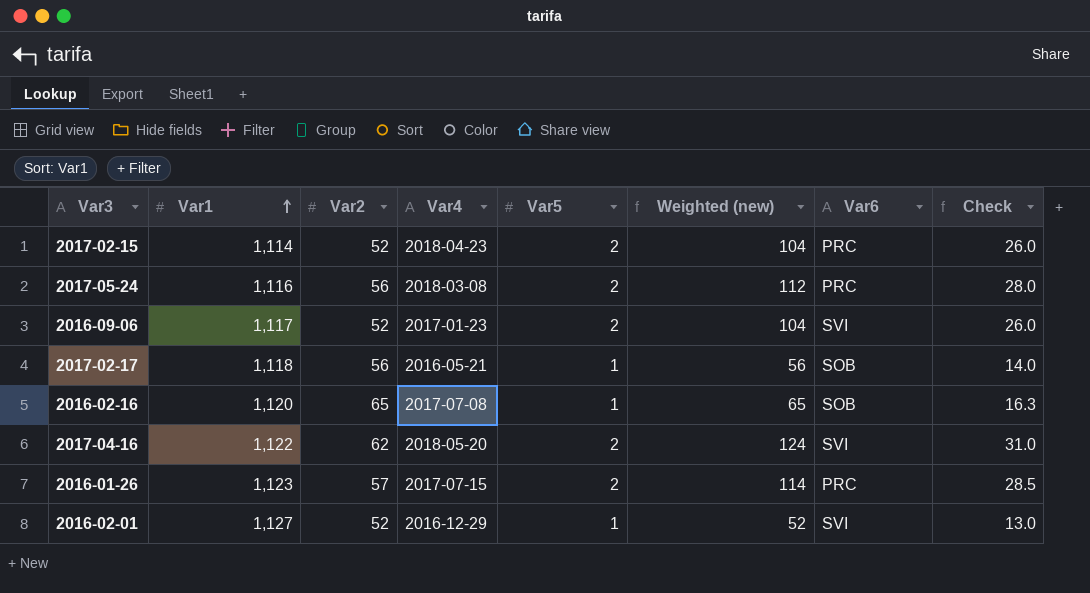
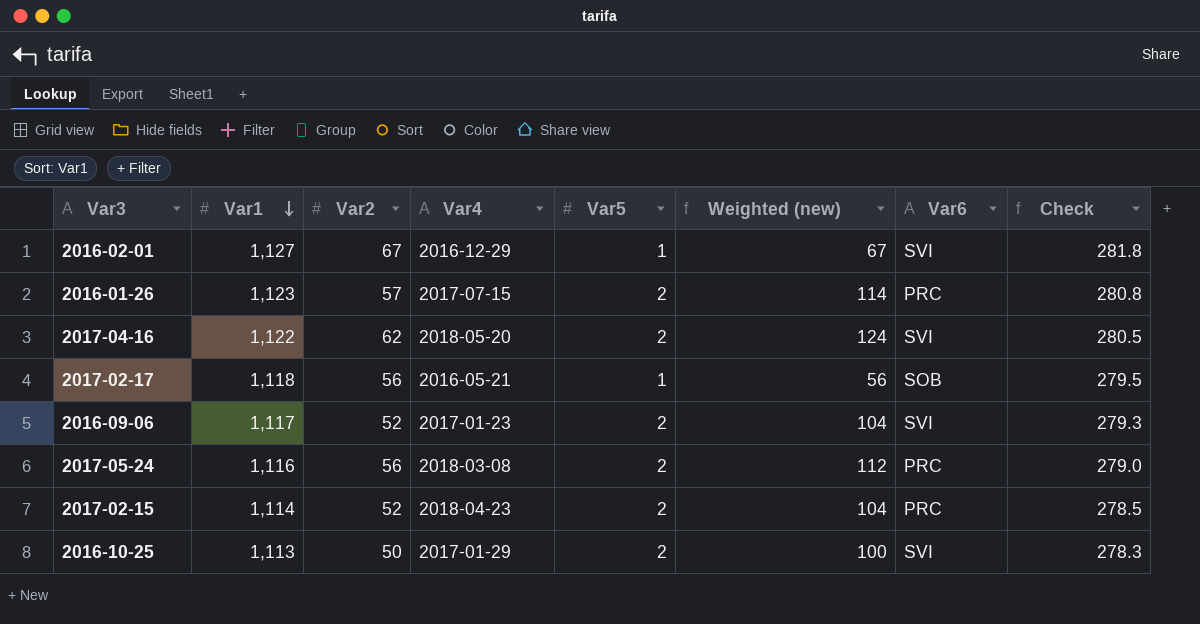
row order: Var1 ascending -> Var1 descending
column Check | formula: [Weighted (new)] * 0.25 -> [Var1] * 0.25
row 2016-02-16: 1,120 | 65 | 2017-07-08 | 1 | 65 | SOB | 16.3 -> none
2016-02-01 | Var2: 52 -> 67
2016-02-01 | Weighted (new): 52 -> 67
row 2016-10-25: none -> 1,113 | 50 | 2017-01-29 | 2 | 100 | SVI | 278.3

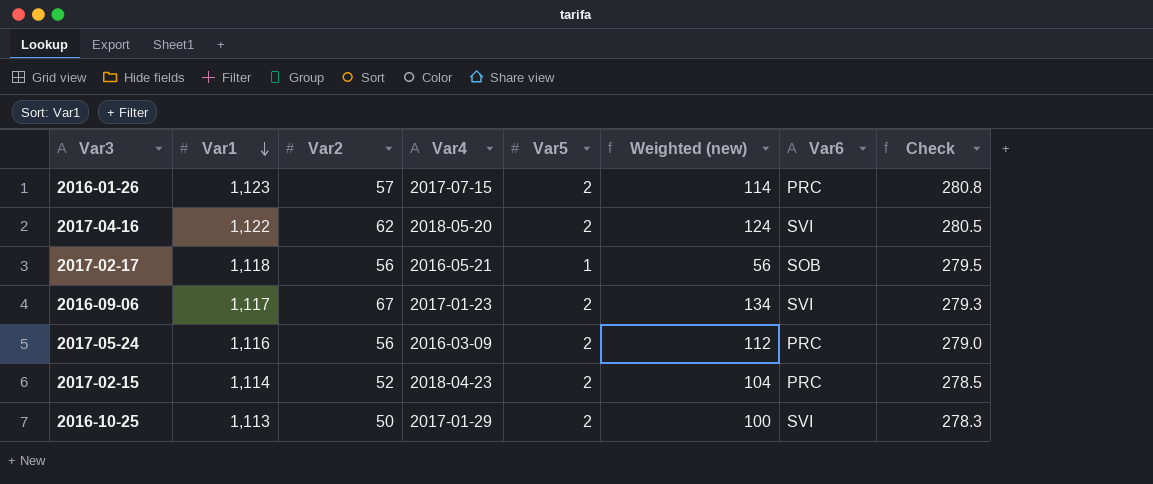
row 2016-02-01: 1,127 | 67 | 2016-12-29 | 1 | 67 | SVI | 281.8 -> none
2016-09-06 | Var2: 52 -> 67
2016-09-06 | Weighted (new): 104 -> 134
2017-05-24 | Var4: 2018-03-08 -> 2016-03-09

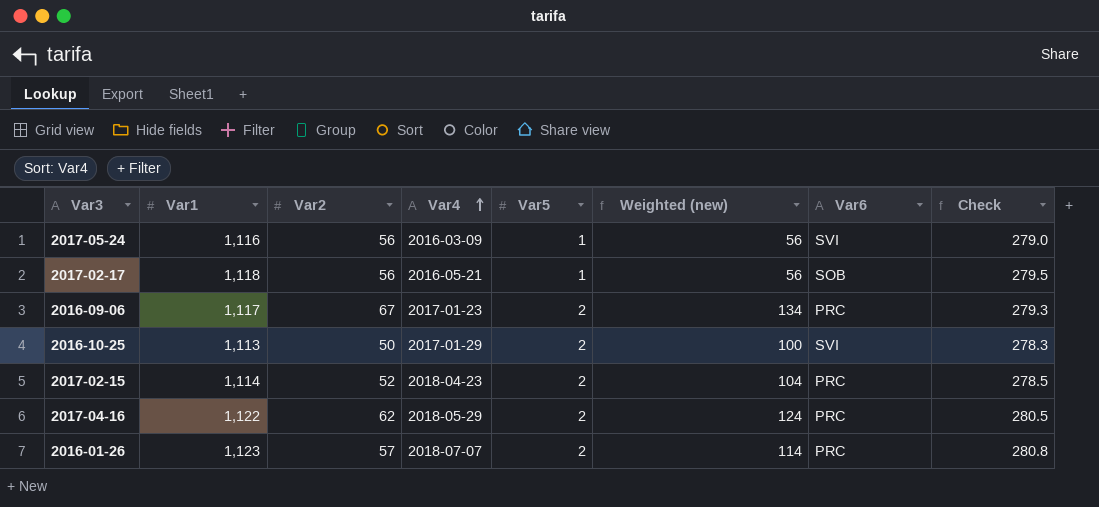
row order: Var1 descending -> Var4 ascending
2017-05-24 | Var5: 2 -> 1
2017-05-24 | Weighted (new): 112 -> 56
2017-05-24 | Var6: PRC -> SVI
2016-09-06 | Var6: SVI -> PRC
2017-04-16 | Var4: 2018-05-20 -> 2018-05-29
2017-04-16 | Var6: SVI -> PRC
2016-01-26 | Var4: 2017-07-15 -> 2018-07-07

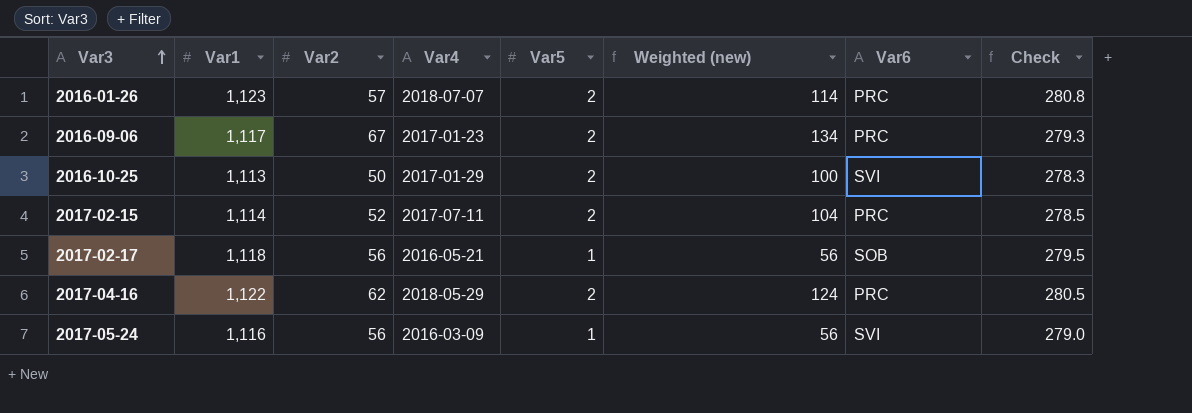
row order: Var4 ascending -> Var3 ascending
2017-02-15 | Var4: 2018-04-23 -> 2017-07-11

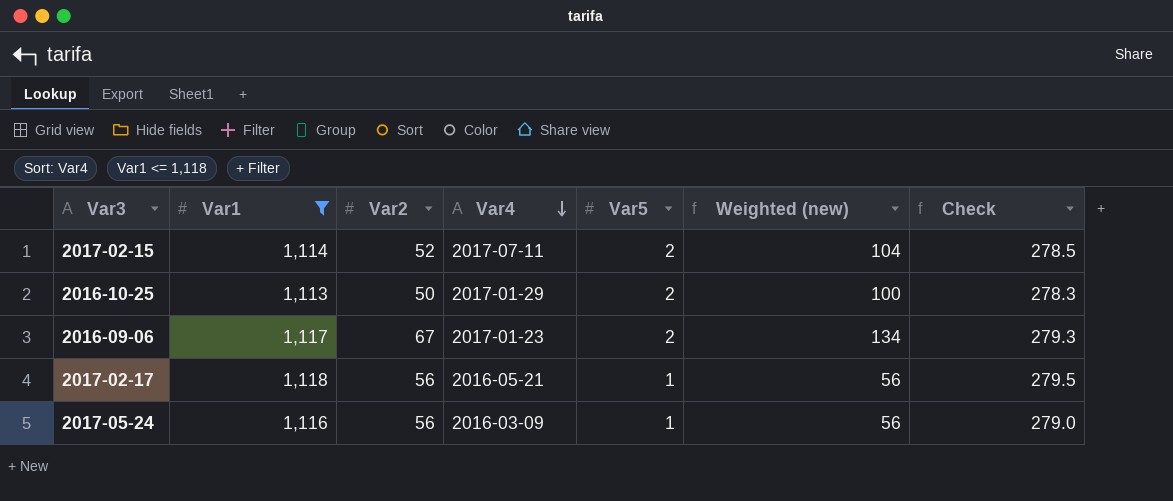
filter: none -> Var1 <= 1,118
row order: Var3 ascending -> Var4 descending
column Var6 | position: 7 -> none

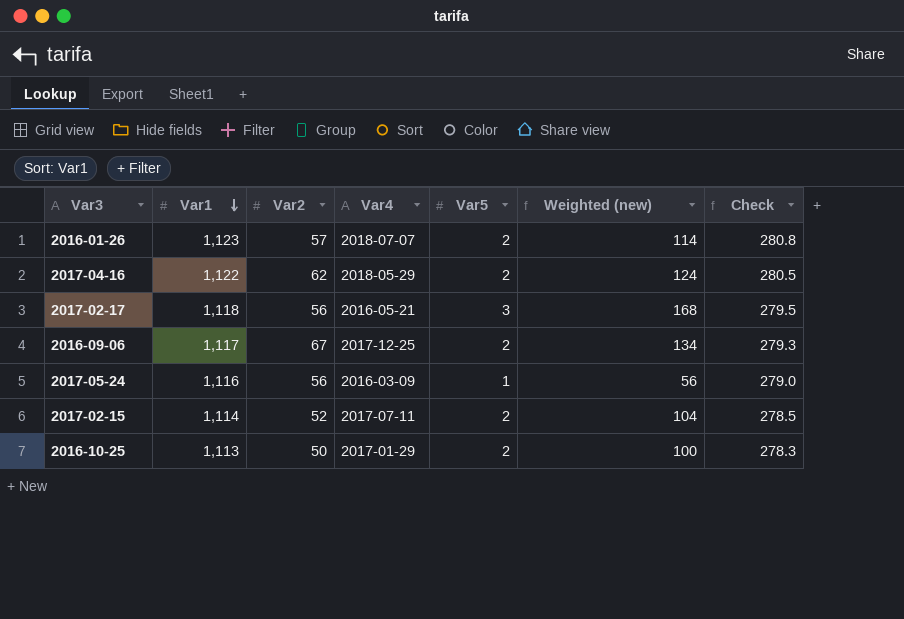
filter: Var1 <= 1,118 -> none
row order: Var4 descending -> Var1 descending
2017-02-17 | Var5: 1 -> 3
2017-02-17 | Weighted (new): 56 -> 168
2016-09-06 | Var4: 2017-01-23 -> 2017-12-25

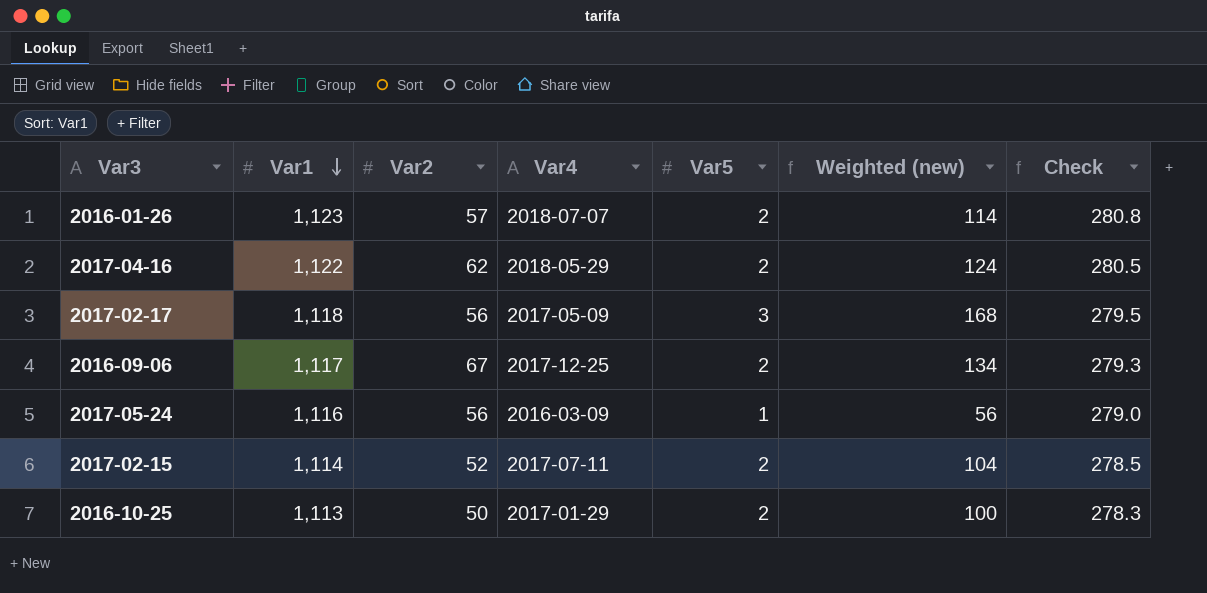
2017-02-17 | Var4: 2016-05-21 -> 2017-05-09

